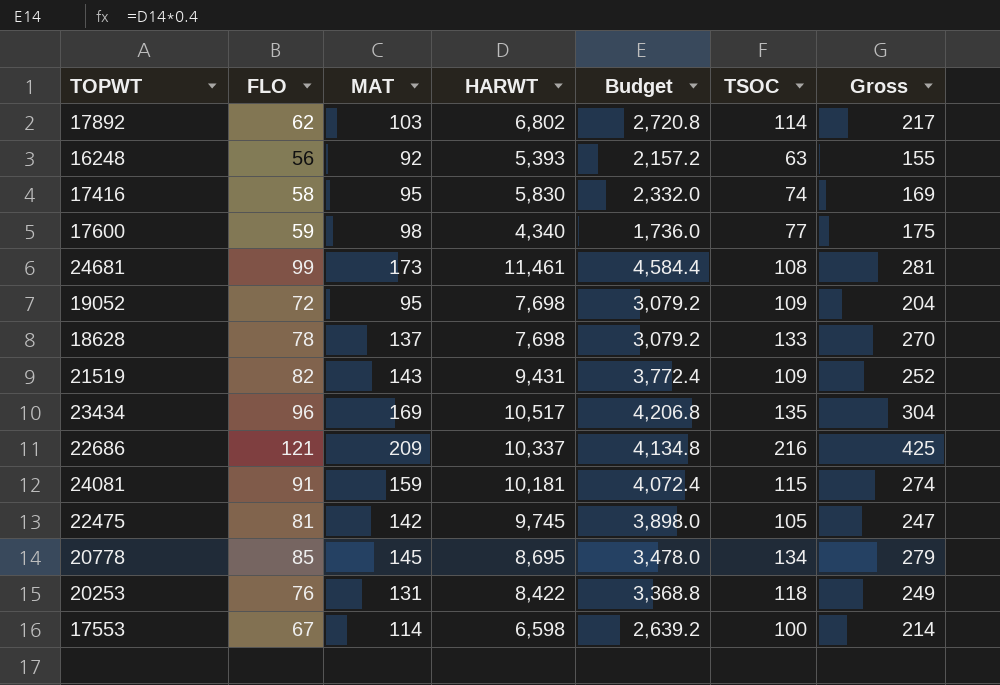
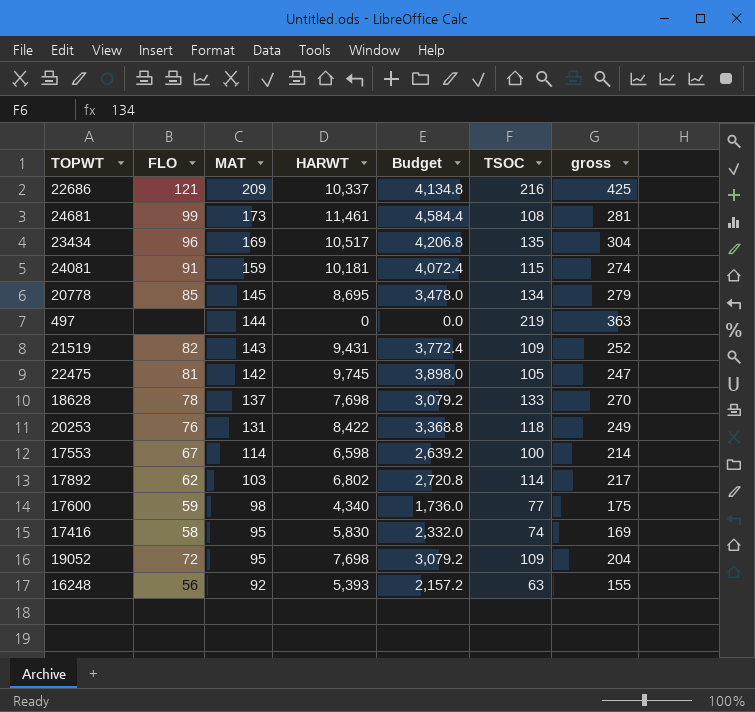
row order: none -> MAT descending
column name: Gross -> gross
row 497: none -> none | 144 | 0 | 0.0 | 219 | 363

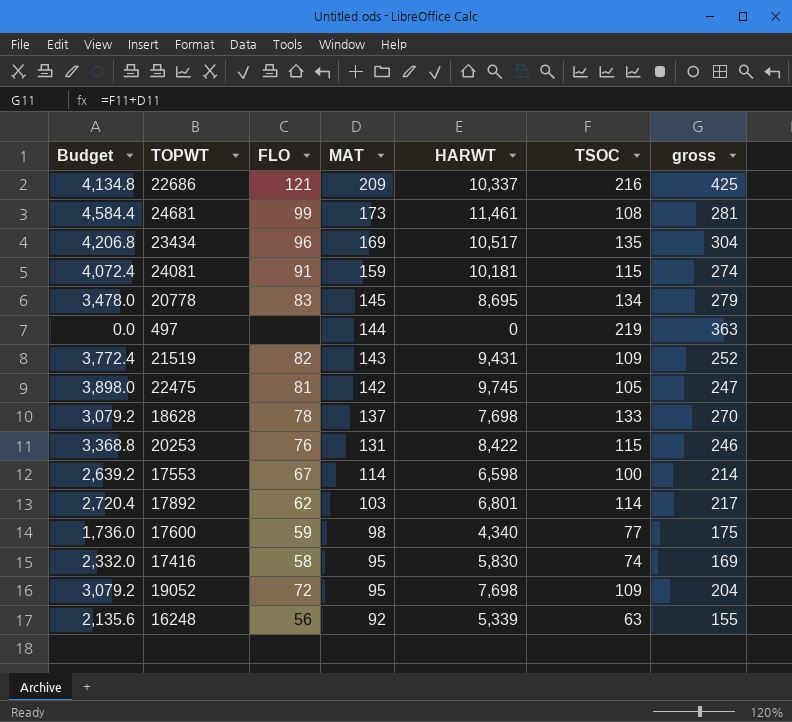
column Budget | position: 5 -> 1
20778 | FLO: 85 -> 83
20253 | TSOC: 118 -> 115
20253 | gross: 249 -> 246
17892 | Budget: 2,720.8 -> 2,720.4
17892 | HARWT: 6,802 -> 6,801
16248 | Budget: 2,157.2 -> 2,135.6
16248 | HARWT: 5,393 -> 5,339

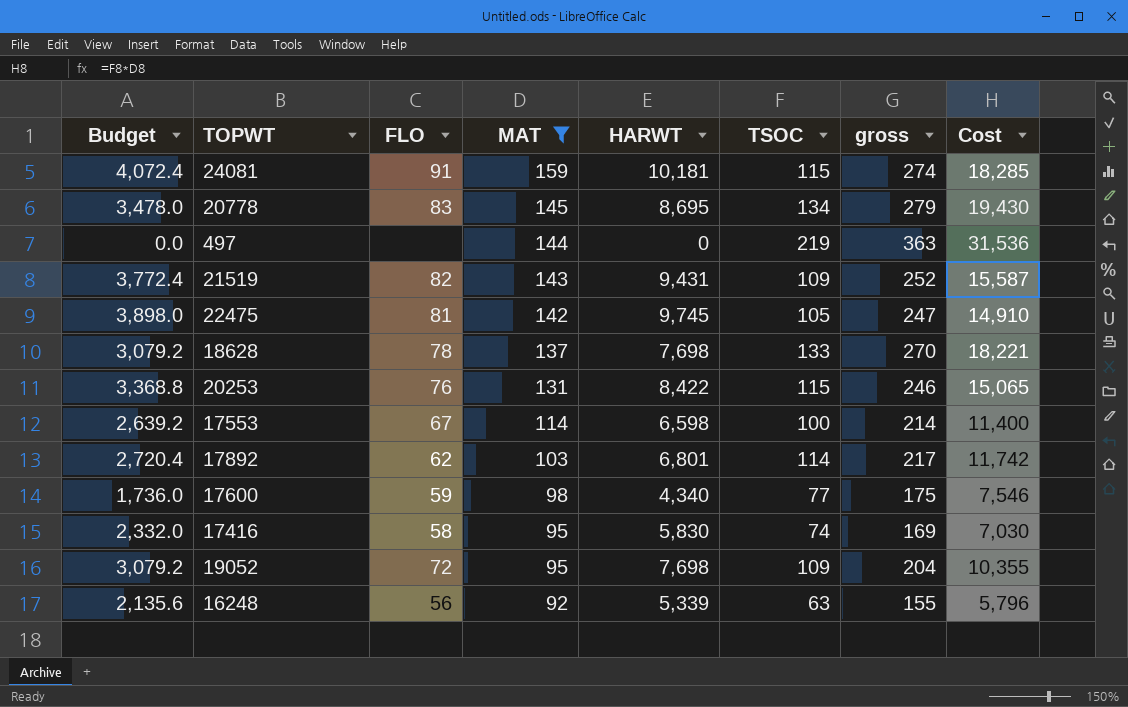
filter: none -> MAT <= 159
column Cost | formula: none -> [MAT] * [TSOC]

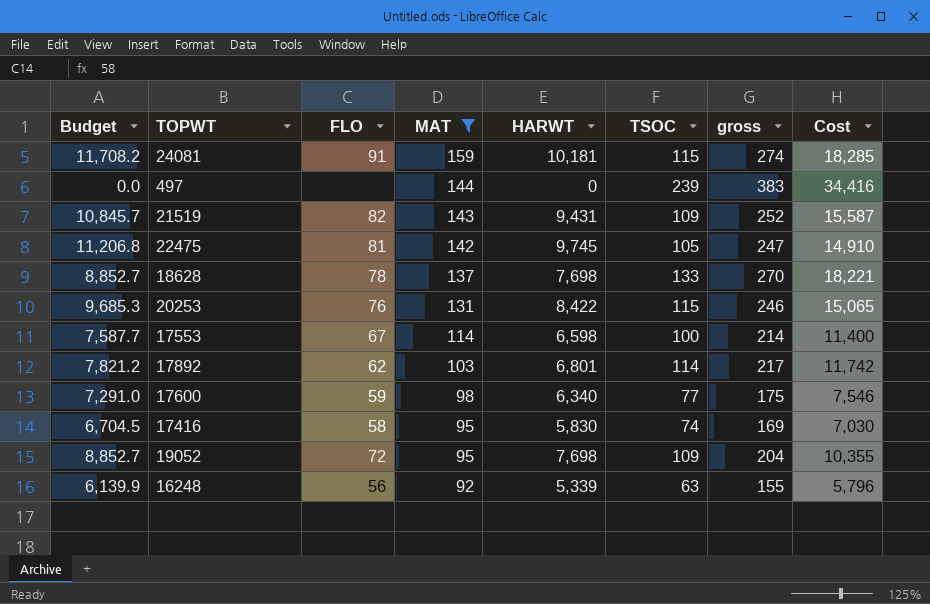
column Budget | formula: [HARWT] * 0.4 -> [HARWT] * 1.15
row 20778: 3,478.0 | 83 | 145 | 8,695 | 134 | 279 | 19,430 -> none
497 | TSOC: 219 -> 239
497 | gross: 363 -> 383
497 | Cost: 31,536 -> 34,416
17600 | HARWT: 4,340 -> 6,340

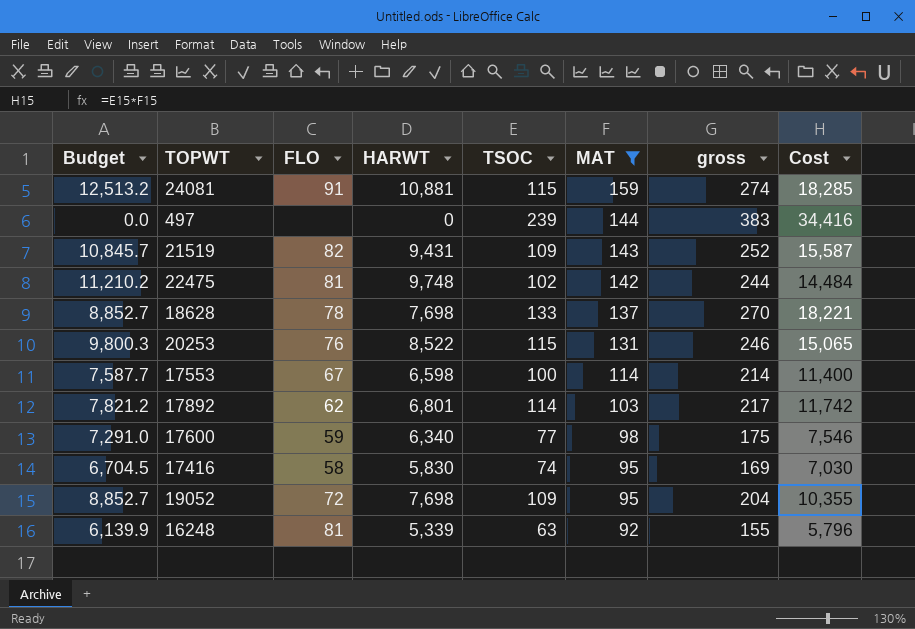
column MAT | position: 4 -> 6
24081 | Budget: 11,708.2 -> 12,513.2
24081 | HARWT: 10,181 -> 10,881
22475 | Budget: 11,206.8 -> 11,210.2
22475 | HARWT: 9,745 -> 9,748
22475 | TSOC: 105 -> 102
22475 | gross: 247 -> 244
22475 | Cost: 14,910 -> 14,484
20253 | Budget: 9,685.3 -> 9,800.3
20253 | HARWT: 8,422 -> 8,522
16248 | FLO: 56 -> 81

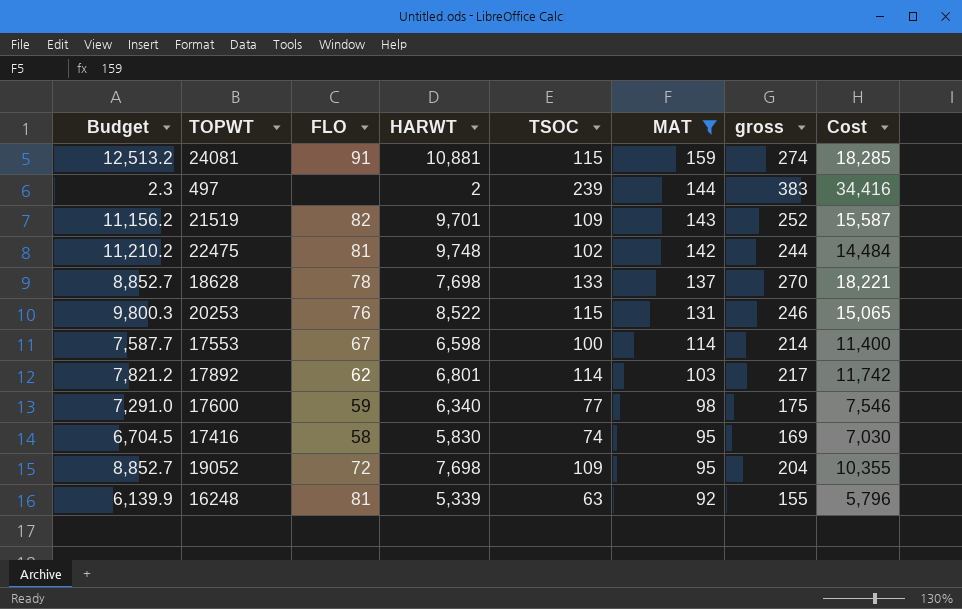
497 | Budget: 0.0 -> 2.3
497 | HARWT: 0 -> 2
21519 | Budget: 10,845.7 -> 11,156.2
21519 | HARWT: 9,431 -> 9,701

